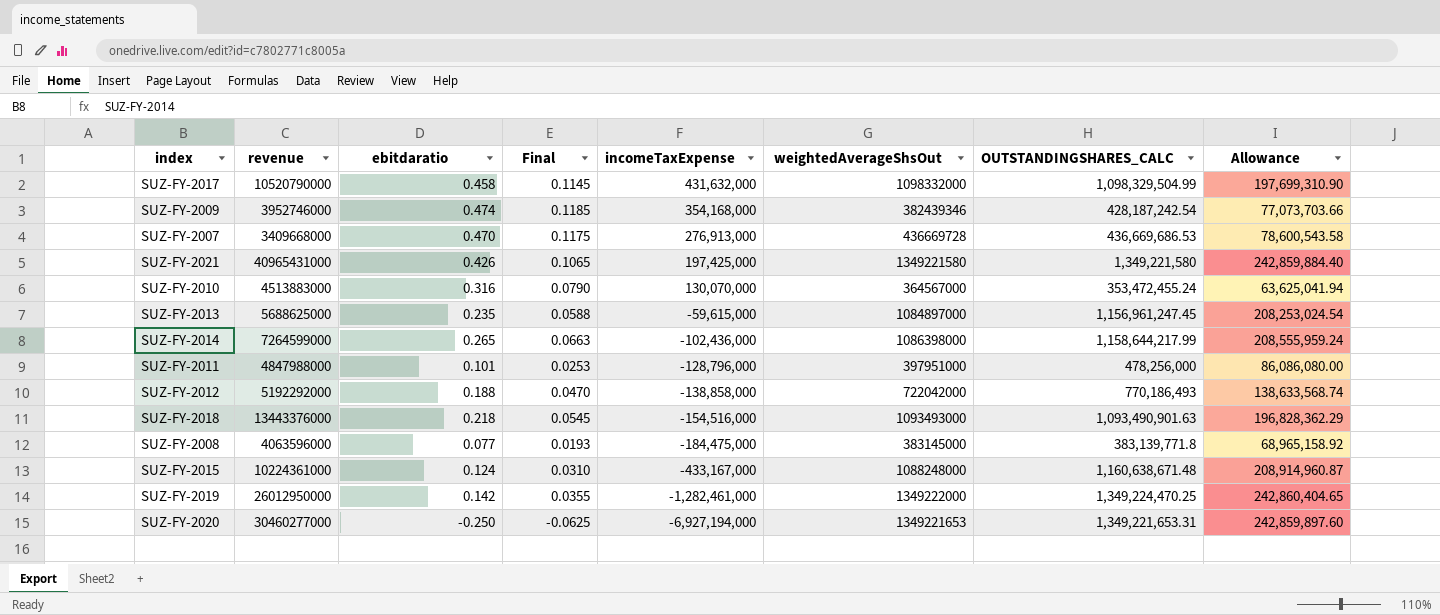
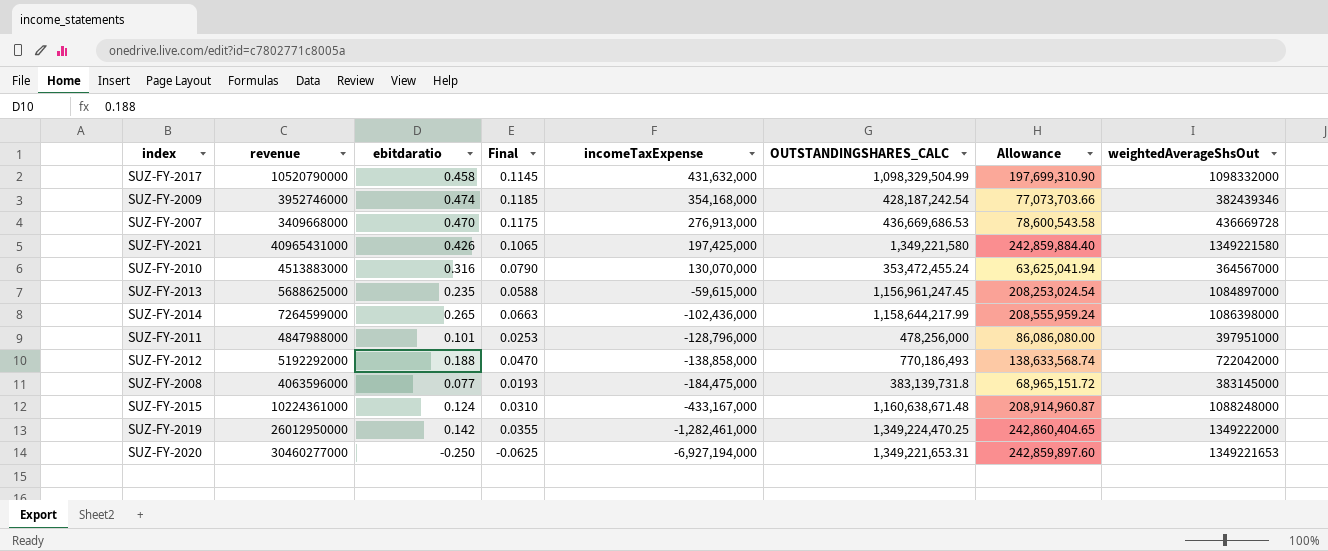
column weightedAverageShsOut | position: 6 -> 8
row SUZ-FY-2018: 13443376000 | 0.218 | 0.0545 | -154,516,000 | 1093493000 | 1,093,490,901.63 | 196,828,362.29 -> none
SUZ-FY-2008 | OUTSTANDINGSHARES_CALC: 383,139,771.8 -> 383,139,731.8
SUZ-FY-2008 | Allowance: 68,965,158.92 -> 68,965,151.72

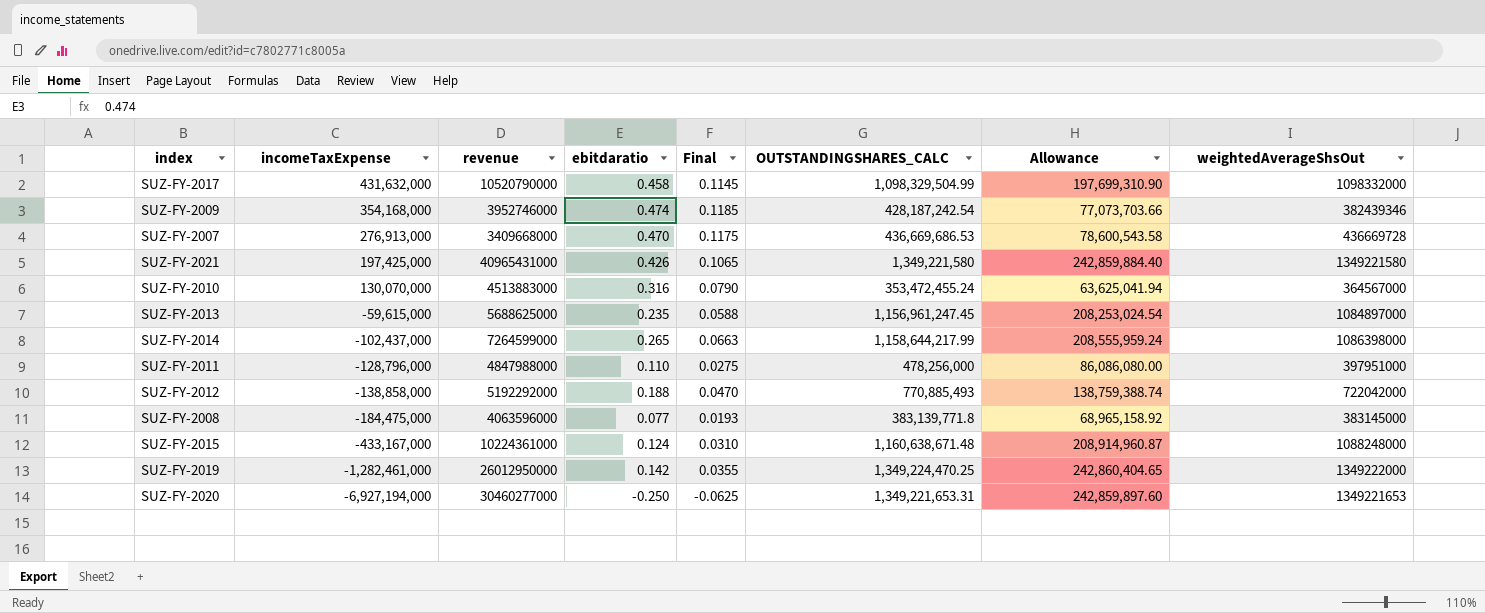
column incomeTaxExpense | position: 5 -> 2
SUZ-FY-2014 | incomeTaxExpense: -102,436,000 -> -102,437,000
SUZ-FY-2011 | ebitdaratio: 0.101 -> 0.110
SUZ-FY-2011 | Final: 0.0253 -> 0.0275
SUZ-FY-2012 | OUTSTANDINGSHARES_CALC: 770,186,493 -> 770,885,493
SUZ-FY-2012 | Allowance: 138,633,568.74 -> 138,759,388.74
SUZ-FY-2008 | OUTSTANDINGSHARES_CALC: 383,139,731.8 -> 383,139,771.8
SUZ-FY-2008 | Allowance: 68,965,151.72 -> 68,965,158.92

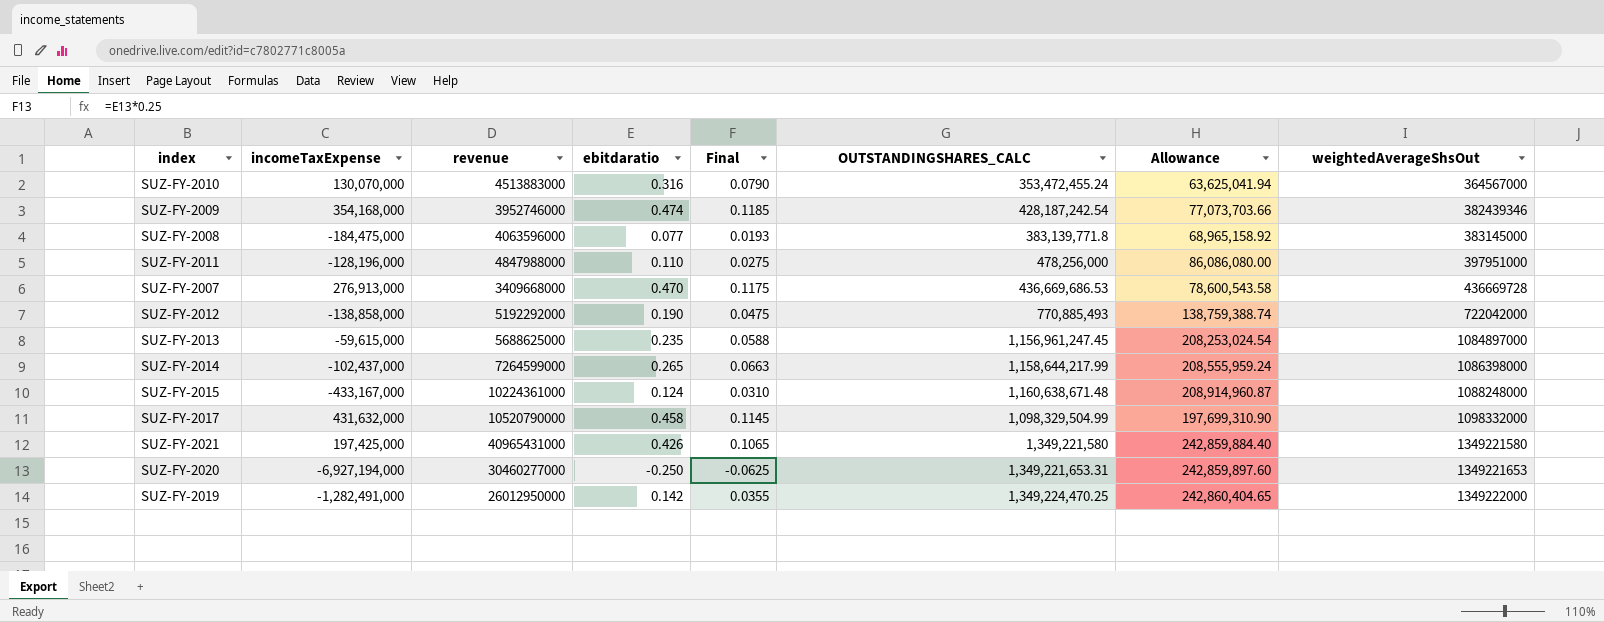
row order: incomeTaxExpense descending -> weightedAverageShsOut ascending
SUZ-FY-2011 | incomeTaxExpense: -128,796,000 -> -128,196,000
SUZ-FY-2012 | ebitdaratio: 0.188 -> 0.190
SUZ-FY-2012 | Final: 0.0470 -> 0.0475
SUZ-FY-2019 | incomeTaxExpense: -1,282,461,000 -> -1,282,491,000

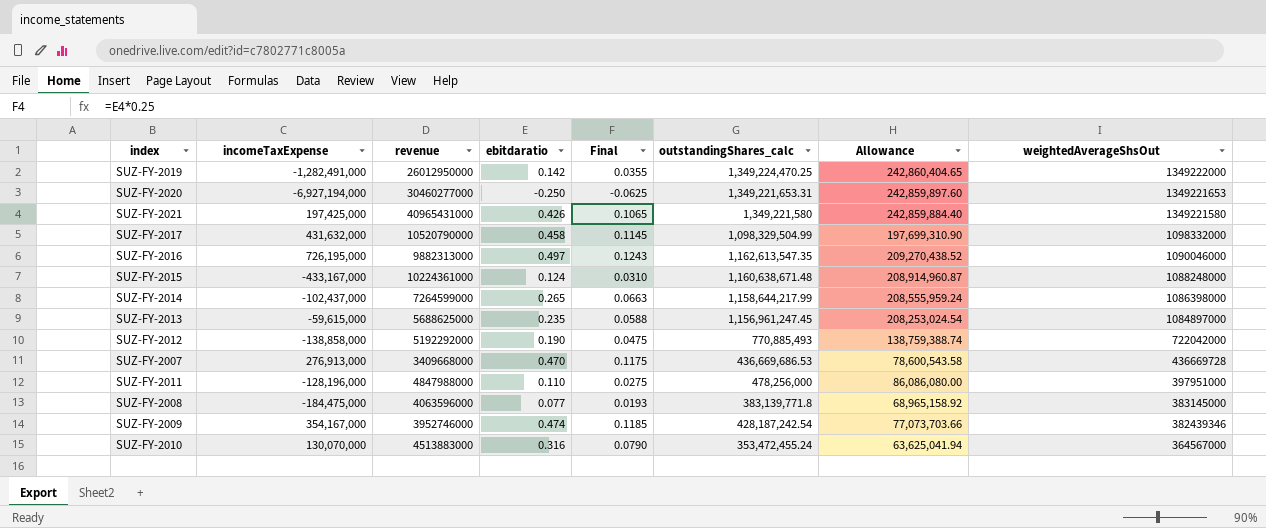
row order: weightedAverageShsOut ascending -> weightedAverageShsOut descending
column name: OUTSTANDINGSHARES_CALC -> outstandingShares_calc
row SUZ-FY-2016: none -> 726,195,000 | 9882313000 | 0.497 | 0.1243 | 1,162,613,547.35 | 209,270,438.52 | 1090046000
SUZ-FY-2009 | incomeTaxExpense: 354,168,000 -> 354,167,000

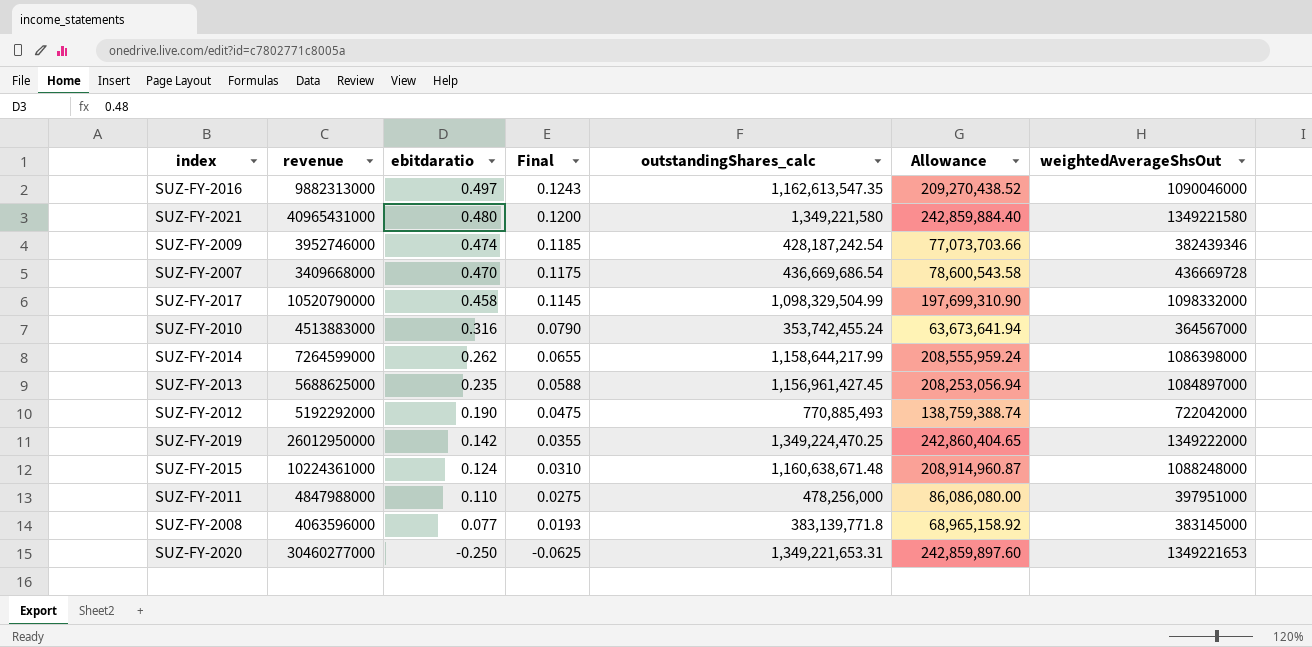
row order: weightedAverageShsOut descending -> ebitdaratio descending
column incomeTaxExpense | position: 2 -> none
SUZ-FY-2021 | ebitdaratio: 0.426 -> 0.480
SUZ-FY-2021 | Final: 0.1065 -> 0.1200
SUZ-FY-2007 | outstandingShares_calc: 436,669,686.53 -> 436,669,686.54
SUZ-FY-2010 | outstandingShares_calc: 353,472,455.24 -> 353,742,455.24
SUZ-FY-2010 | Allowance: 63,625,041.94 -> 63,673,641.94
SUZ-FY-2014 | ebitdaratio: 0.265 -> 0.262
SUZ-FY-2014 | Final: 0.0663 -> 0.0655
SUZ-FY-2013 | outstandingShares_calc: 1,156,961,247.45 -> 1,156,961,427.45
SUZ-FY-2013 | Allowance: 208,253,024.54 -> 208,253,056.94

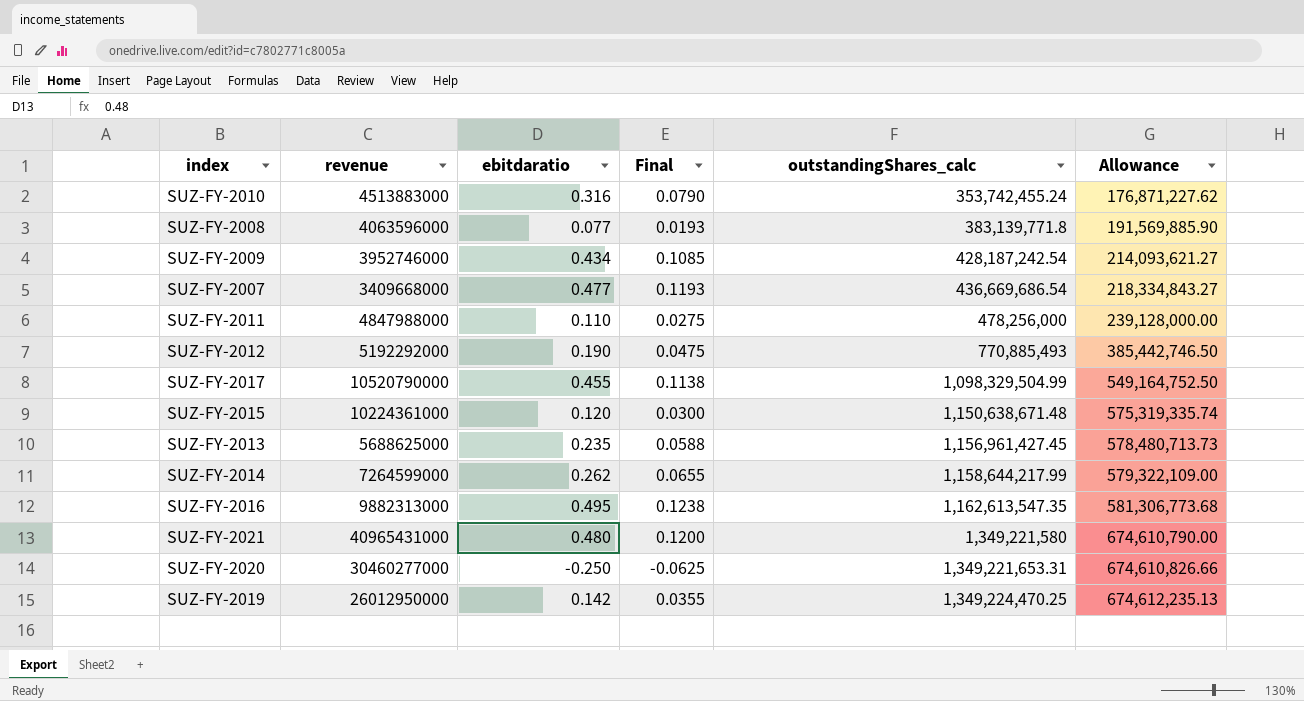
row order: ebitdaratio descending -> outstandingShares_calc ascending
column weightedAverageShsOut | position: 7 -> none
column Allowance | formula: [outstandingShares_calc] * 0.18 -> [outstandingShares_calc] * 0.5
SUZ-FY-2009 | ebitdaratio: 0.474 -> 0.434
SUZ-FY-2009 | Final: 0.1185 -> 0.1085
SUZ-FY-2007 | ebitdaratio: 0.470 -> 0.477
SUZ-FY-2007 | Final: 0.1175 -> 0.1193
SUZ-FY-2017 | ebitdaratio: 0.458 -> 0.455
SUZ-FY-2017 | Final: 0.1145 -> 0.1138
SUZ-FY-2015 | ebitdaratio: 0.124 -> 0.120
SUZ-FY-2015 | Final: 0.0310 -> 0.0300
SUZ-FY-2015 | outstandingShares_calc: 1,160,638,671.48 -> 1,150,638,671.48
SUZ-FY-2016 | ebitdaratio: 0.497 -> 0.495
SUZ-FY-2016 | Final: 0.1243 -> 0.1238

